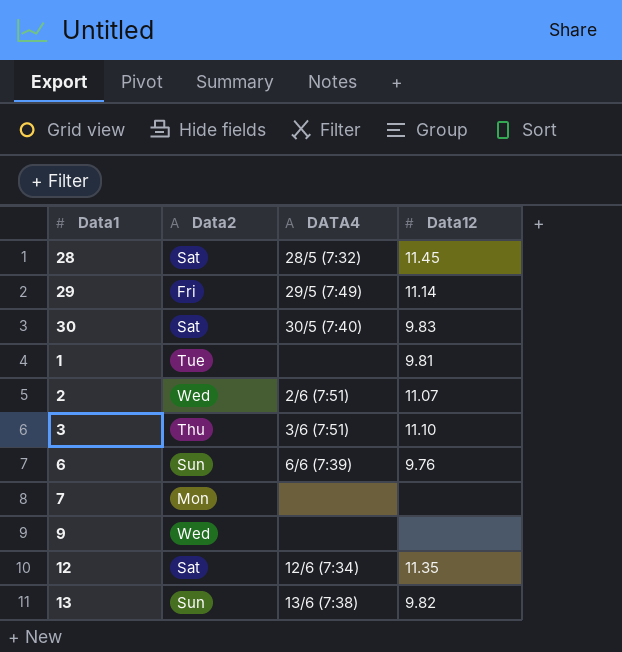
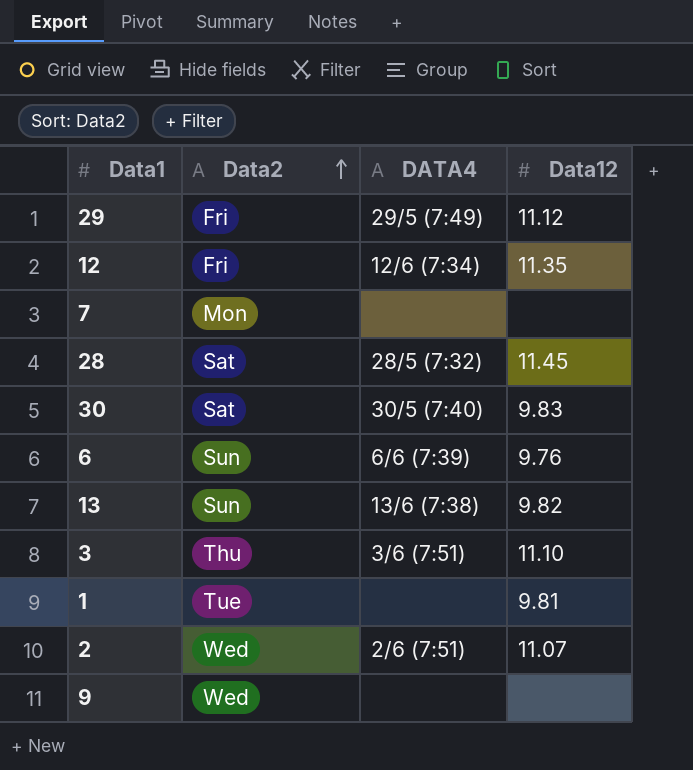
row order: none -> Data2 ascending
29 | Data12: 11.14 -> 11.12
12 | Data2: Sat -> Fri

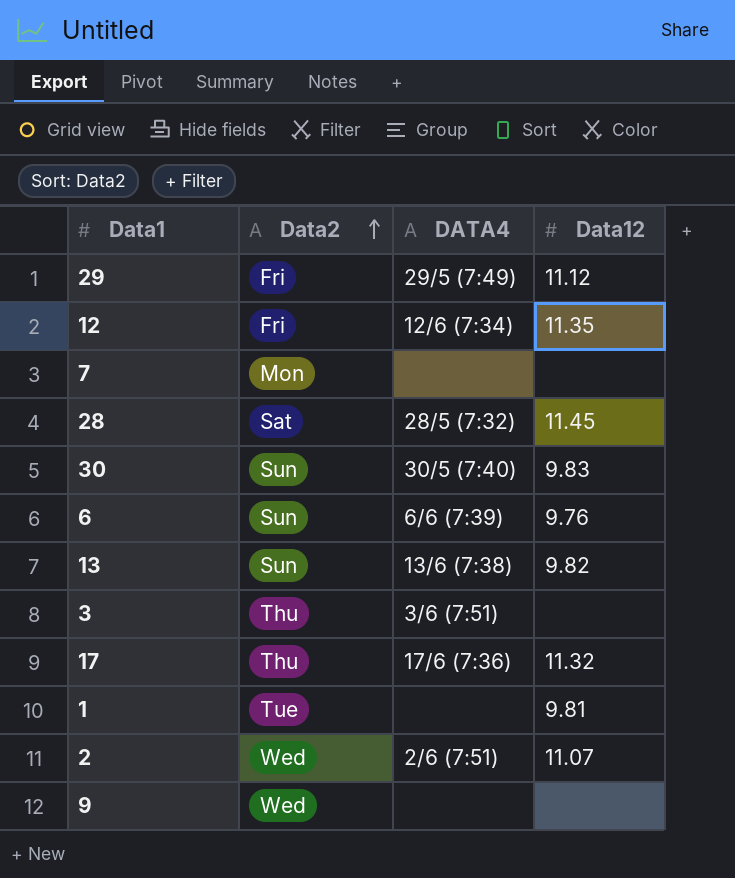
30 | Data2: Sat -> Sun
3 | Data12: 11.10 -> none
row 17: none -> Thu | 17/6 (7:36) | 11.32

